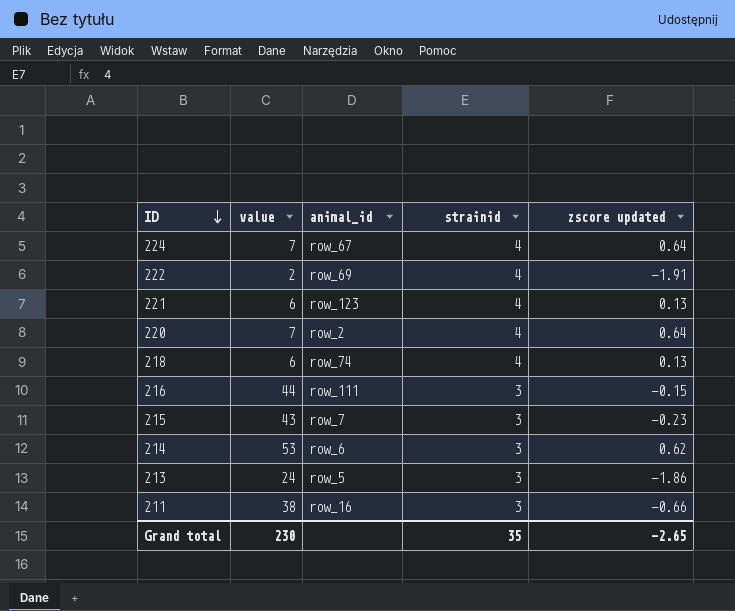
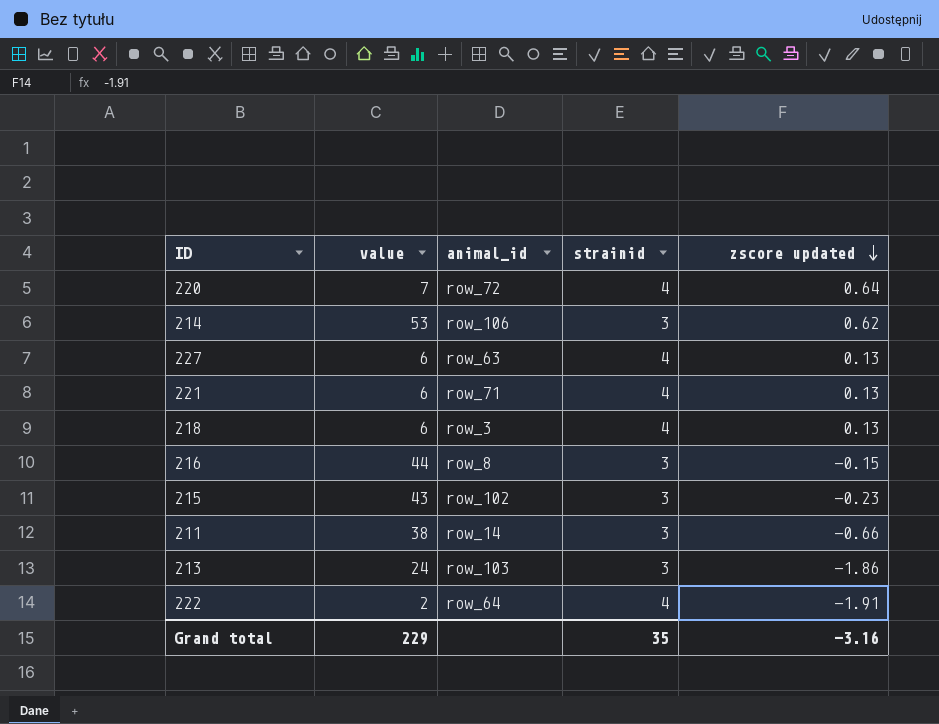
row order: ID descending -> zscore updated descending
row 224: 7 | row_67 | 4 | 0.64 -> none
220 | animal_id: row_2 -> row_72
214 | animal_id: row_6 -> row_106
row 227: none -> 6 | row_63 | 4 | 0.13
221 | animal_id: row_123 -> row_71
218 | animal_id: row_74 -> row_3
216 | animal_id: row_111 -> row_8
215 | animal_id: row_7 -> row_102
211 | animal_id: row_16 -> row_14
213 | animal_id: row_5 -> row_103
222 | animal_id: row_69 -> row_64
Grand total | value: 230 -> 229
Grand total | zscore updated: -2.65 -> -3.16

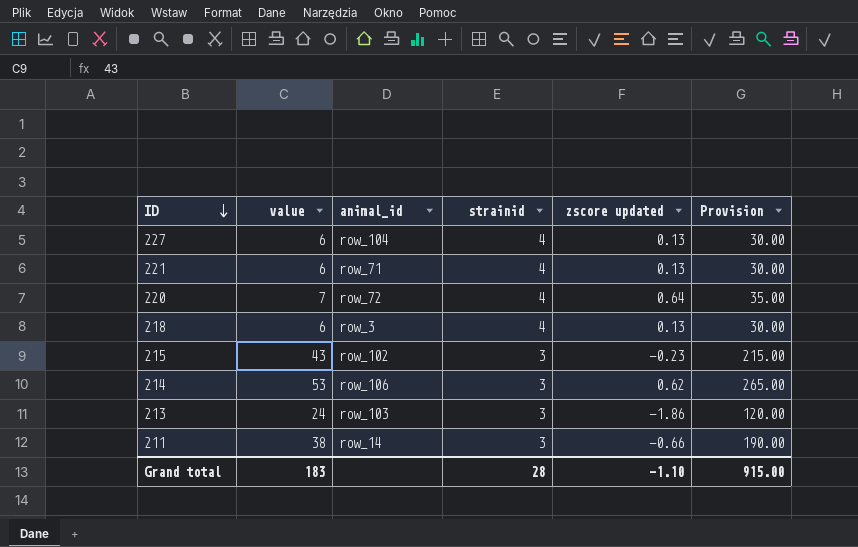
row order: zscore updated descending -> ID descending
column Provision | formula: none -> [value] * 5
row 216: 44 | row_8 | 3 | -0.15 -> none
row 222: 2 | row_64 | 4 | -1.91 -> none
227 | animal_id: row_63 -> row_104
Grand total | value: 229 -> 183
Grand total | strainid: 35 -> 28
Grand total | zscore updated: -3.16 -> -1.10

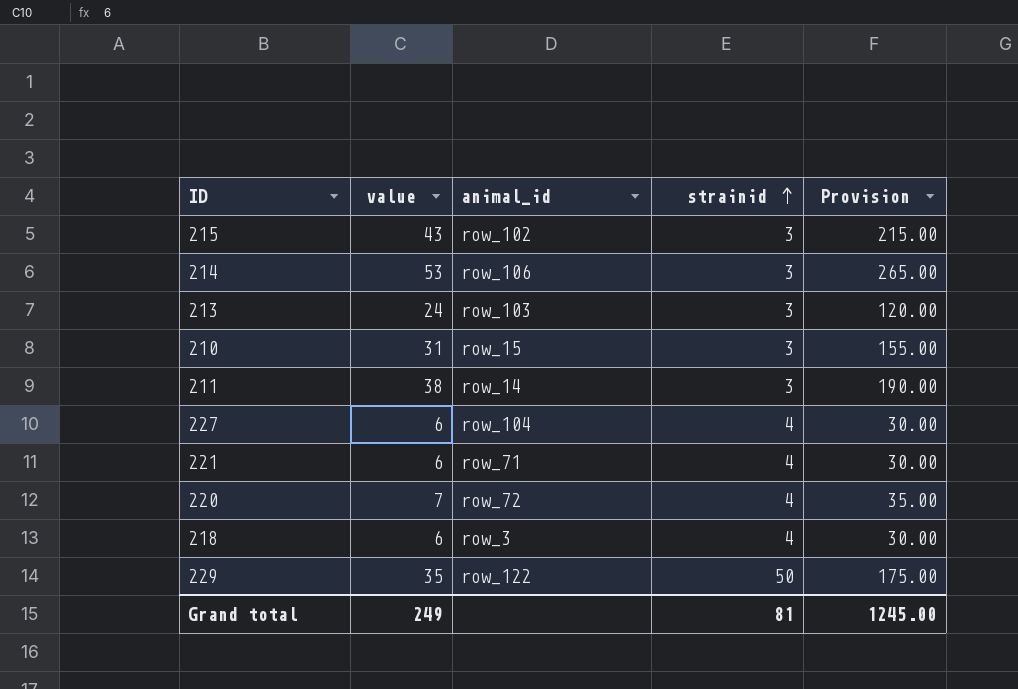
row order: ID descending -> strainid ascending
column zscore updated | position: 5 -> none
row 210: none -> 31 | row_15 | 3 | 155.00
row 229: none -> 35 | row_122 | 50 | 175.00
Grand total | value: 183 -> 249
Grand total | strainid: 28 -> 81
Grand total | Provision: 915.00 -> 1245.00

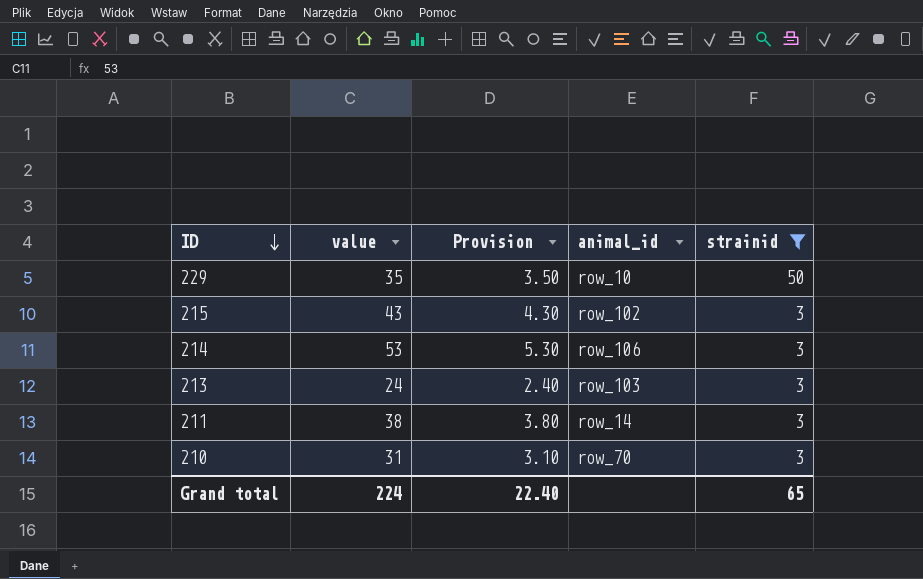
filter: none -> strainid != 4
row order: strainid ascending -> ID descending
column Provision | formula: [value] * 5 -> [value] * 0.1
column Provision | position: 5 -> 3
229 | animal_id: row_122 -> row_10
210 | animal_id: row_15 -> row_70
Grand total | value: 249 -> 224
Grand total | Provision: 1245.00 -> 22.40
Grand total | strainid: 81 -> 65

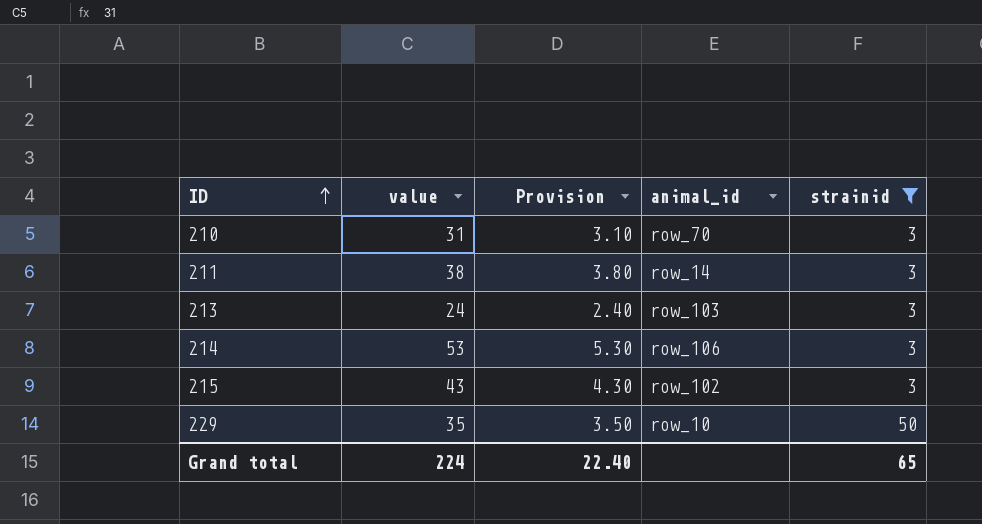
row order: ID descending -> ID ascending

